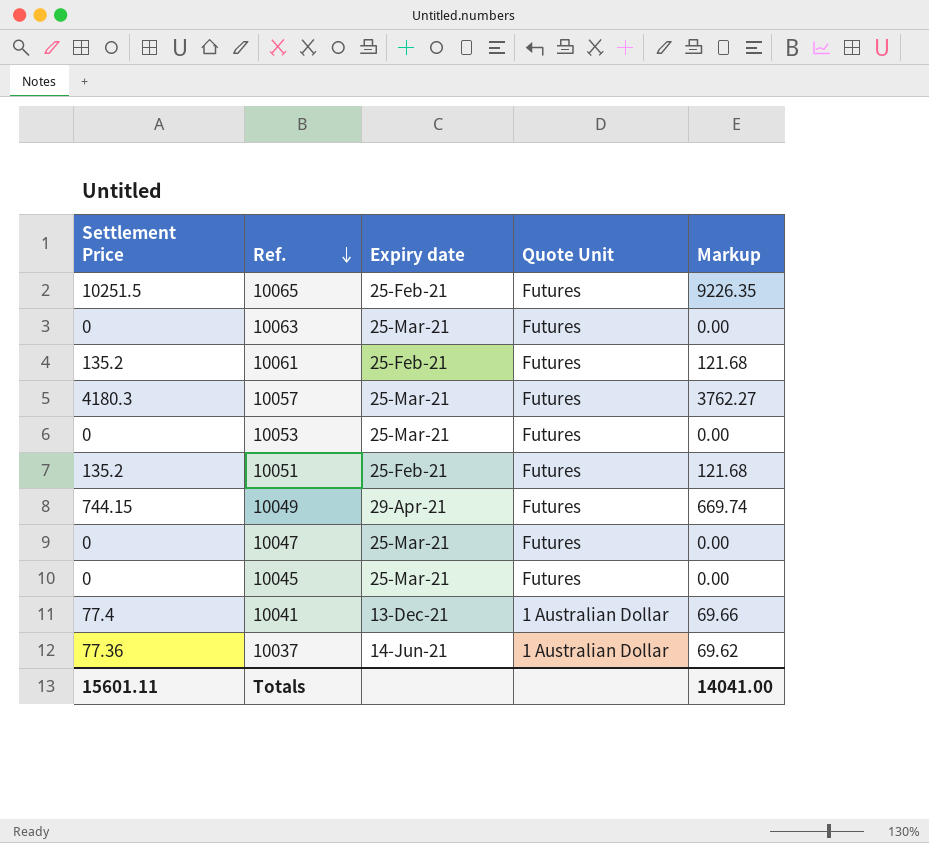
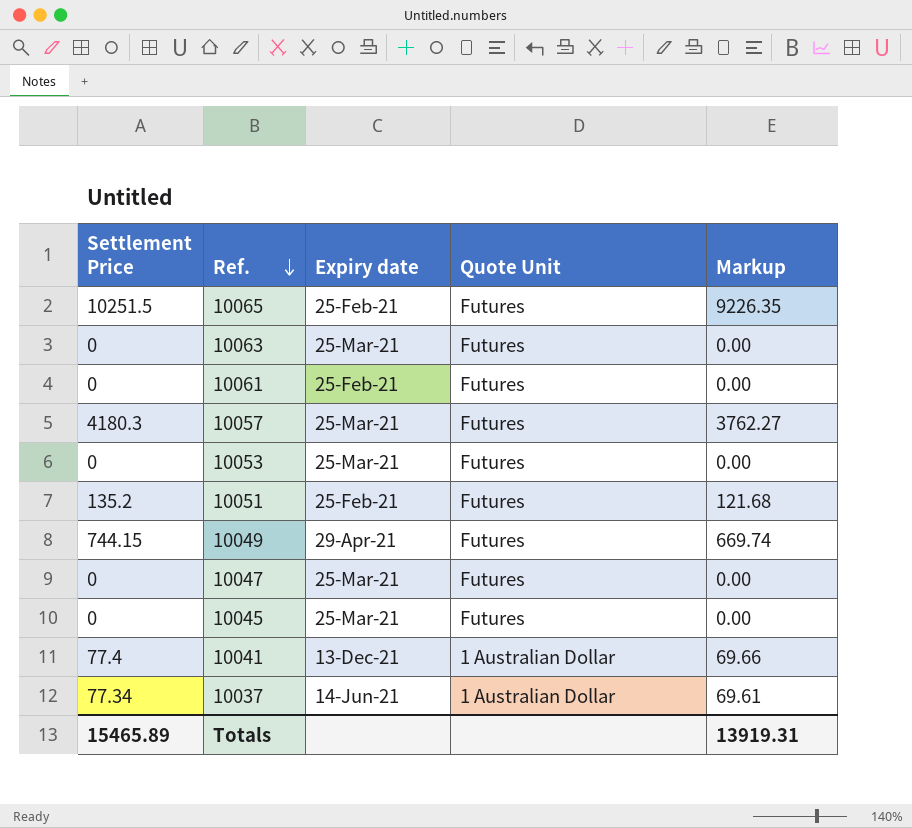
10061 | Settlement Price: 135.2 -> 0
10061 | Markup: 121.68 -> 0.00
10037 | Settlement Price: 77.36 -> 77.34
10037 | Markup: 69.62 -> 69.61
Totals | Settlement Price: 15601.11 -> 15465.89
Totals | Markup: 14041.00 -> 13919.31

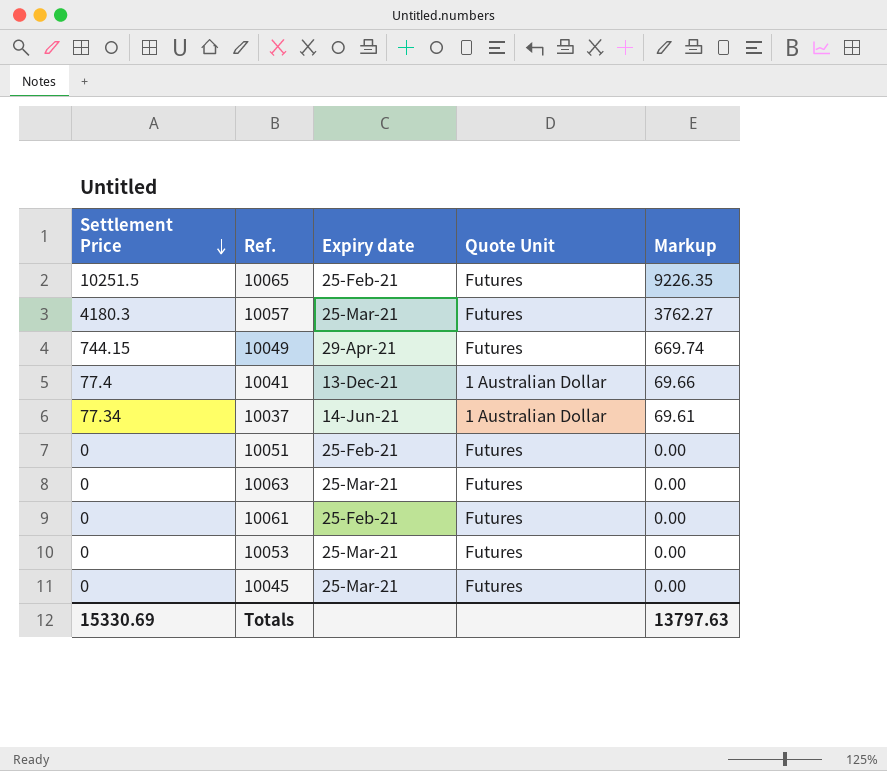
row order: Ref. descending -> Settlement Price descending
row 10047: 0 | 25-Mar-21 | Futures | 0.00 -> none
10051 | Settlement Price: 135.2 -> 0
10051 | Markup: 121.68 -> 0.00
Totals | Settlement Price: 15465.89 -> 15330.69
Totals | Markup: 13919.31 -> 13797.63

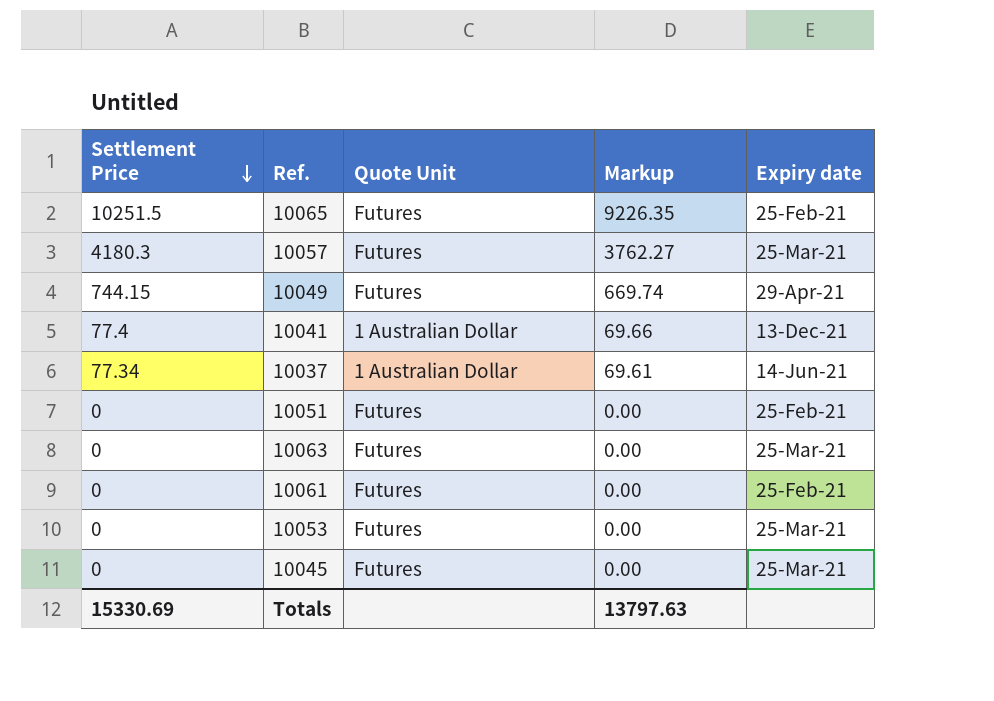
column Expiry date | position: 3 -> 5

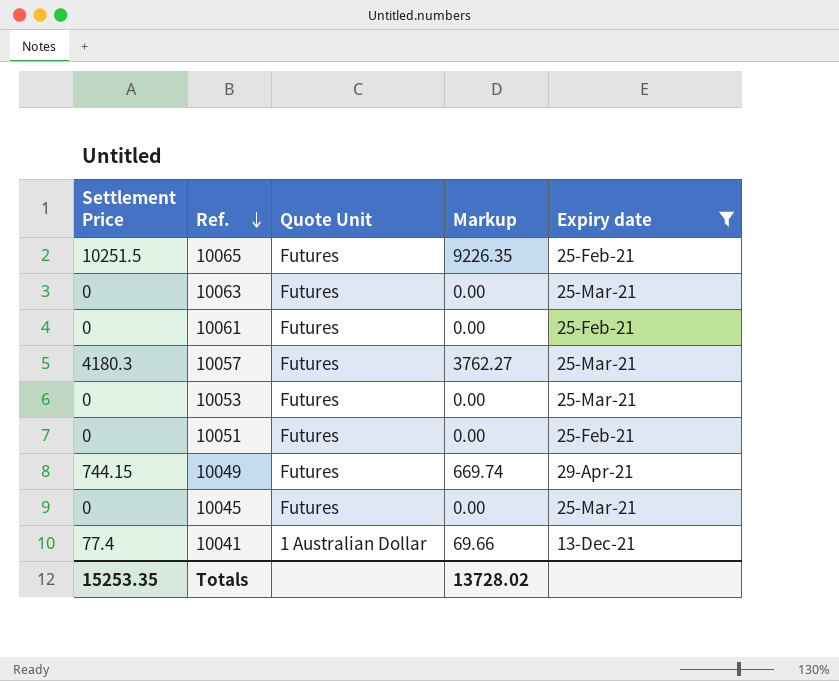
filter: none -> Expiry date != 14-Jun-21
row order: Settlement Price descending -> Ref. descending
Totals | Settlement Price: 15330.69 -> 15253.35
Totals | Markup: 13797.63 -> 13728.02

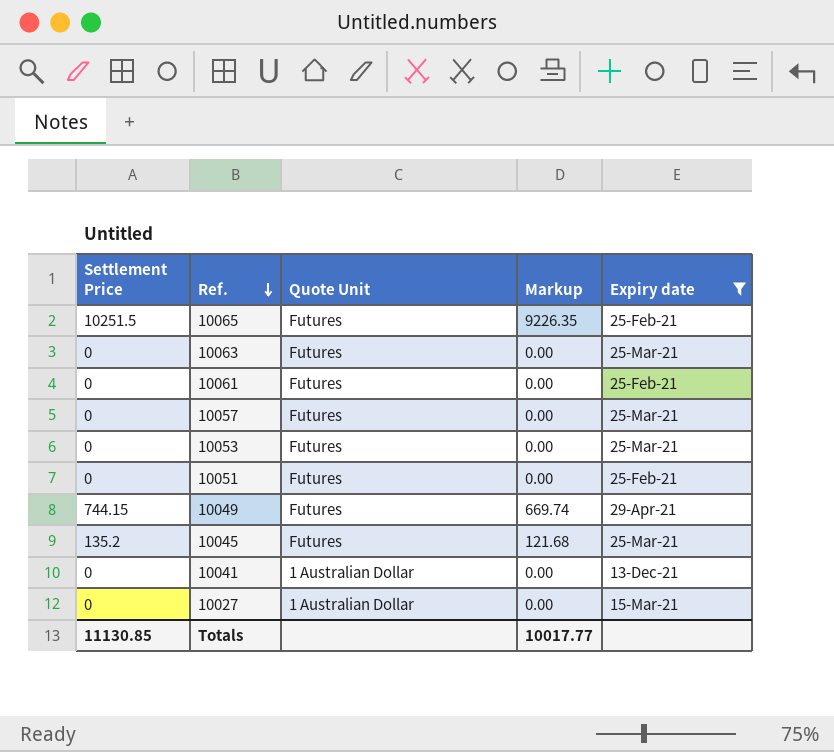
10057 | Settlement Price: 4180.3 -> 0
10057 | Markup: 3762.27 -> 0.00
10045 | Settlement Price: 0 -> 135.2
10045 | Markup: 0.00 -> 121.68
10041 | Settlement Price: 77.4 -> 0
10041 | Markup: 69.66 -> 0.00
row 10027: none -> 0 | 1 Australian Dollar | 0.00 | 15-Mar-21
Totals | Settlement Price: 15253.35 -> 11130.85
Totals | Markup: 13728.02 -> 10017.77

